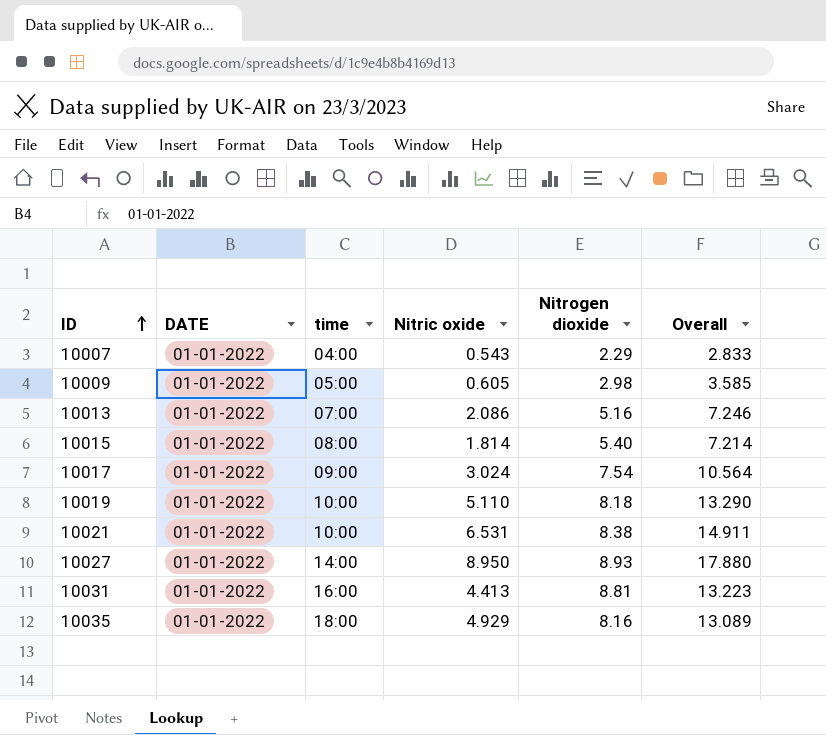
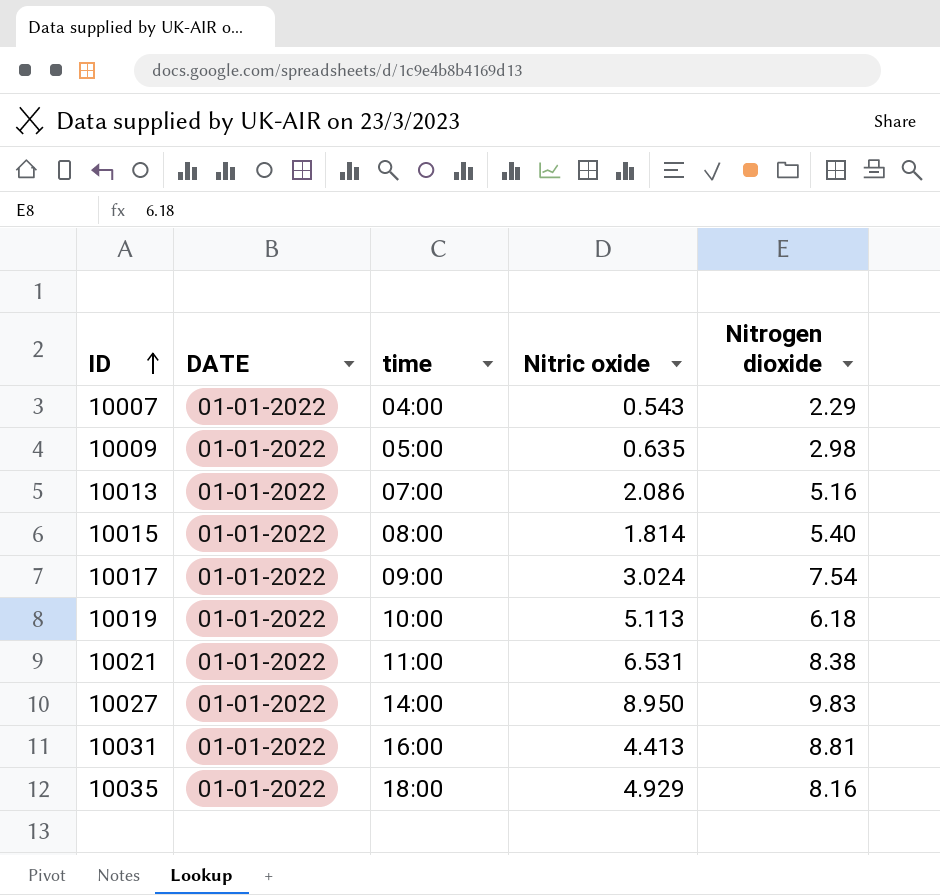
column Overall | formula: [Nitric oxide] + [Nitrogen dioxide] -> none
10009 | Nitric oxide: 0.605 -> 0.635
10019 | Nitric oxide: 5.110 -> 5.113
10019 | Nitrogen dioxide: 8.18 -> 6.18
10021 | time: 10:00 -> 11:00
10027 | Nitrogen dioxide: 8.93 -> 9.83

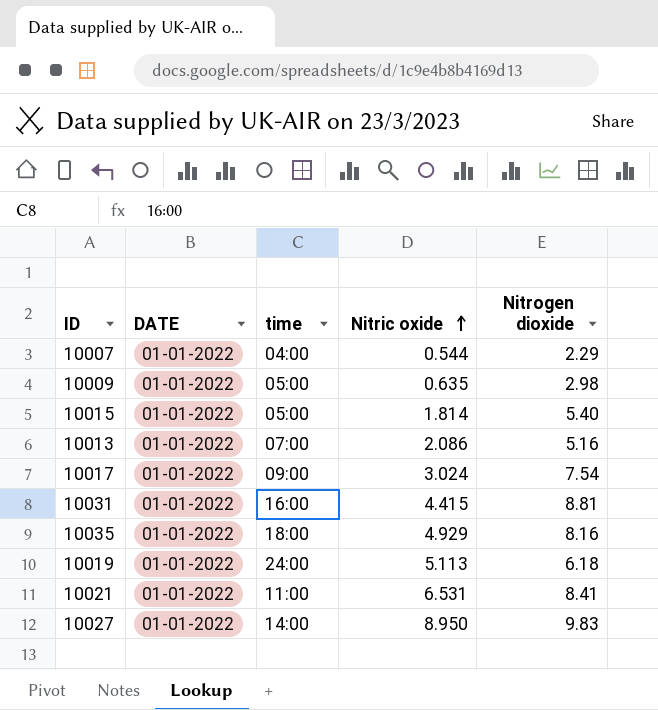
row order: ID ascending -> Nitric oxide ascending
10007 | Nitric oxide: 0.543 -> 0.544
10015 | time: 08:00 -> 05:00
10031 | Nitric oxide: 4.413 -> 4.415
10019 | time: 10:00 -> 24:00
10021 | Nitrogen dioxide: 8.38 -> 8.41

